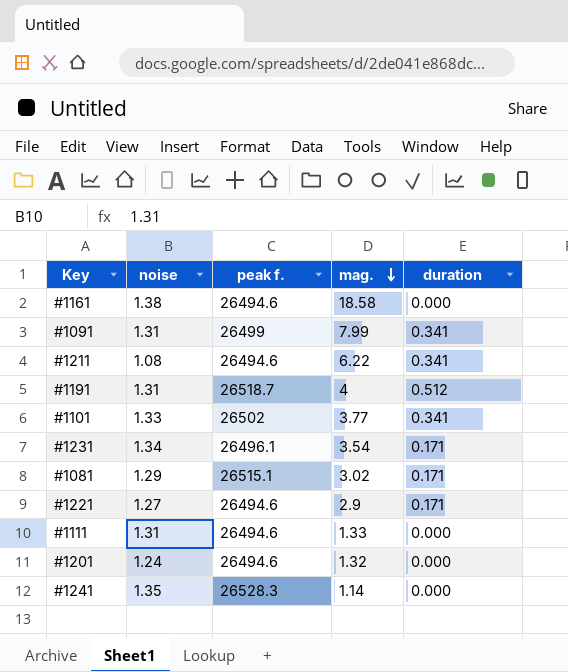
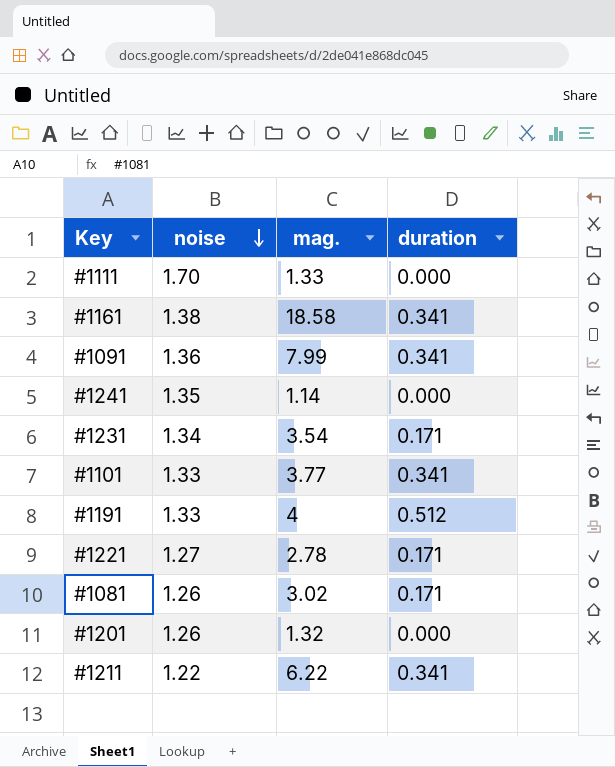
row order: mag. descending -> noise descending
column peak f. | position: 3 -> none
#1111 | noise: 1.31 -> 1.70
#1161 | duration: 0.000 -> 0.341
#1091 | noise: 1.31 -> 1.36
#1191 | noise: 1.31 -> 1.33
#1221 | mag.: 2.9 -> 2.78
#1081 | noise: 1.29 -> 1.26
#1201 | noise: 1.24 -> 1.26
#1211 | noise: 1.08 -> 1.22

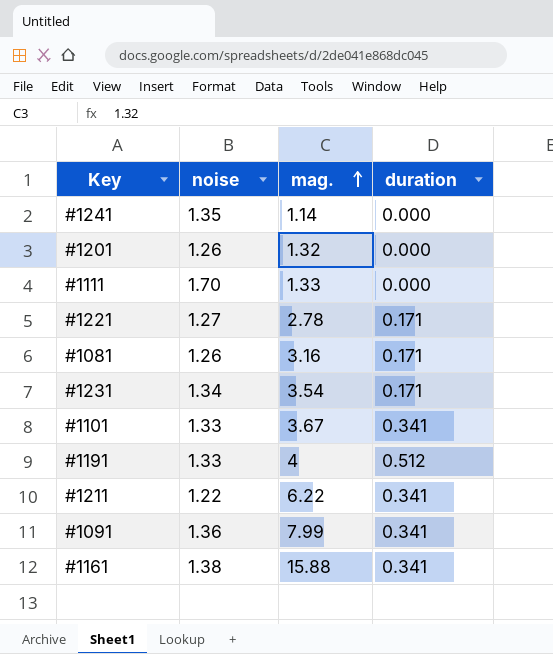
row order: noise descending -> mag. ascending
#1081 | mag.: 3.02 -> 3.16
#1101 | mag.: 3.77 -> 3.67
#1161 | mag.: 18.58 -> 15.88

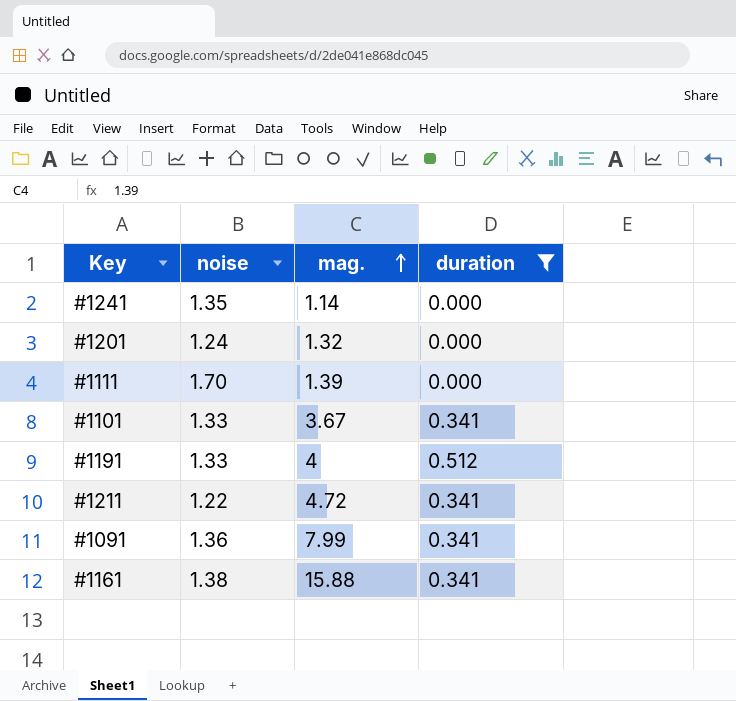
filter: none -> duration != 0.171
#1201 | noise: 1.26 -> 1.24
#1111 | mag.: 1.33 -> 1.39
#1211 | mag.: 6.22 -> 4.72

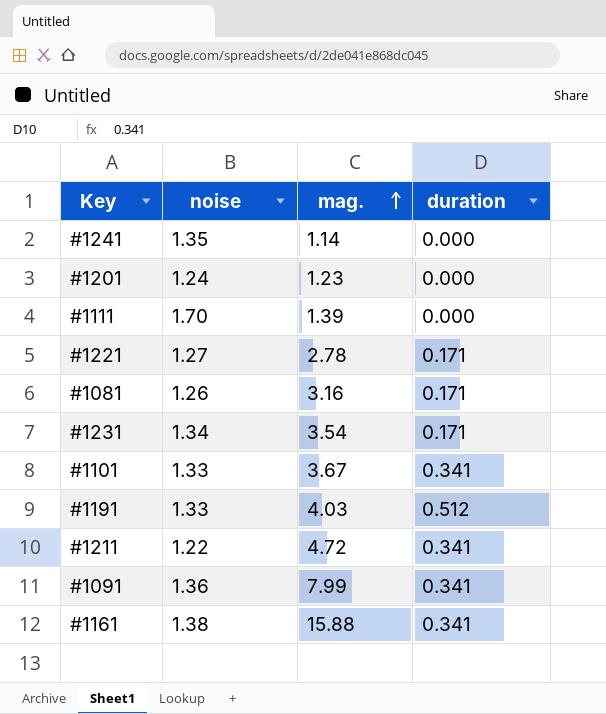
filter: duration != 0.171 -> none
#1201 | mag.: 1.32 -> 1.23
#1191 | mag.: 4 -> 4.03

